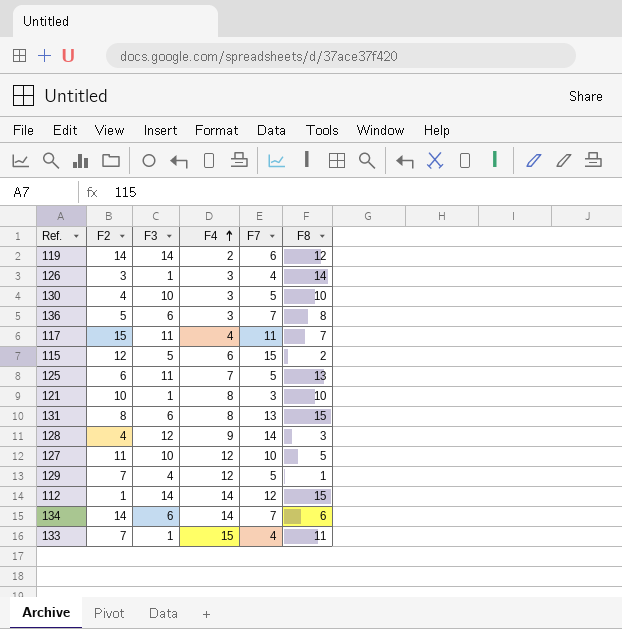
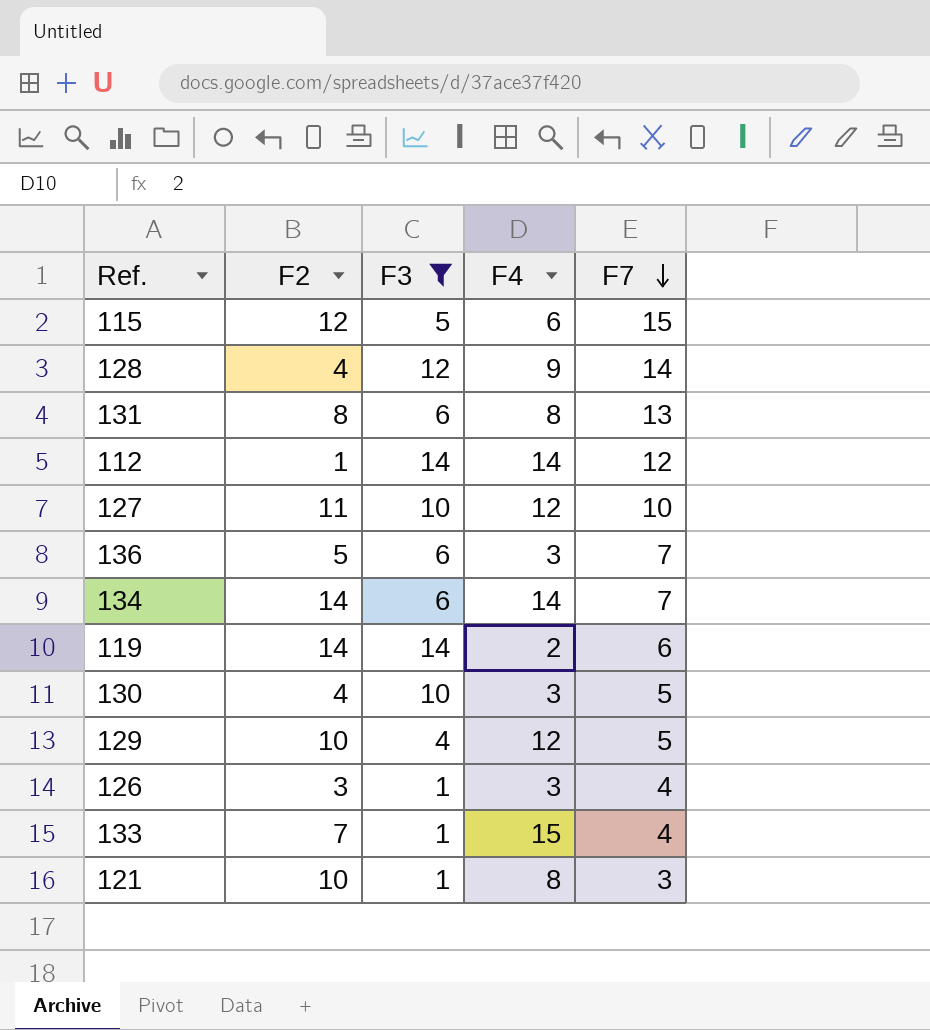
filter: none -> F3 != 11
row order: F4 ascending -> F7 descending
column F8 | position: 6 -> none
129 | F2: 7 -> 10

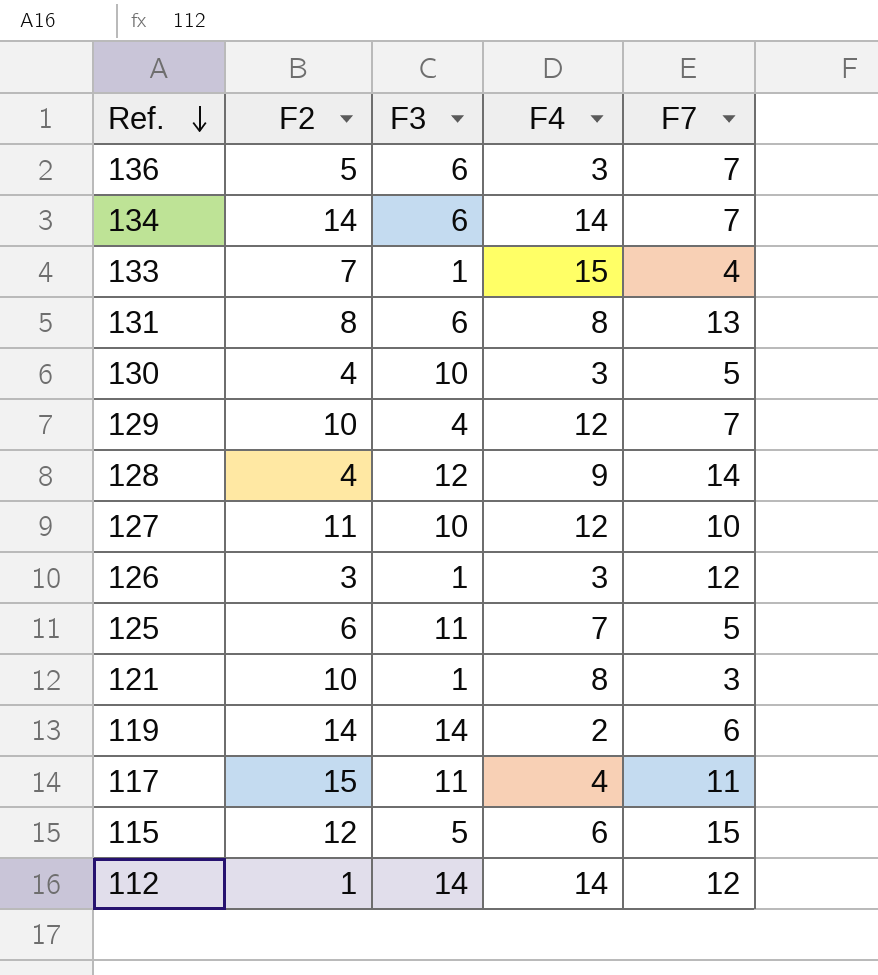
filter: F3 != 11 -> none
row order: F7 descending -> Ref. descending
129 | F7: 5 -> 7
126 | F7: 4 -> 12

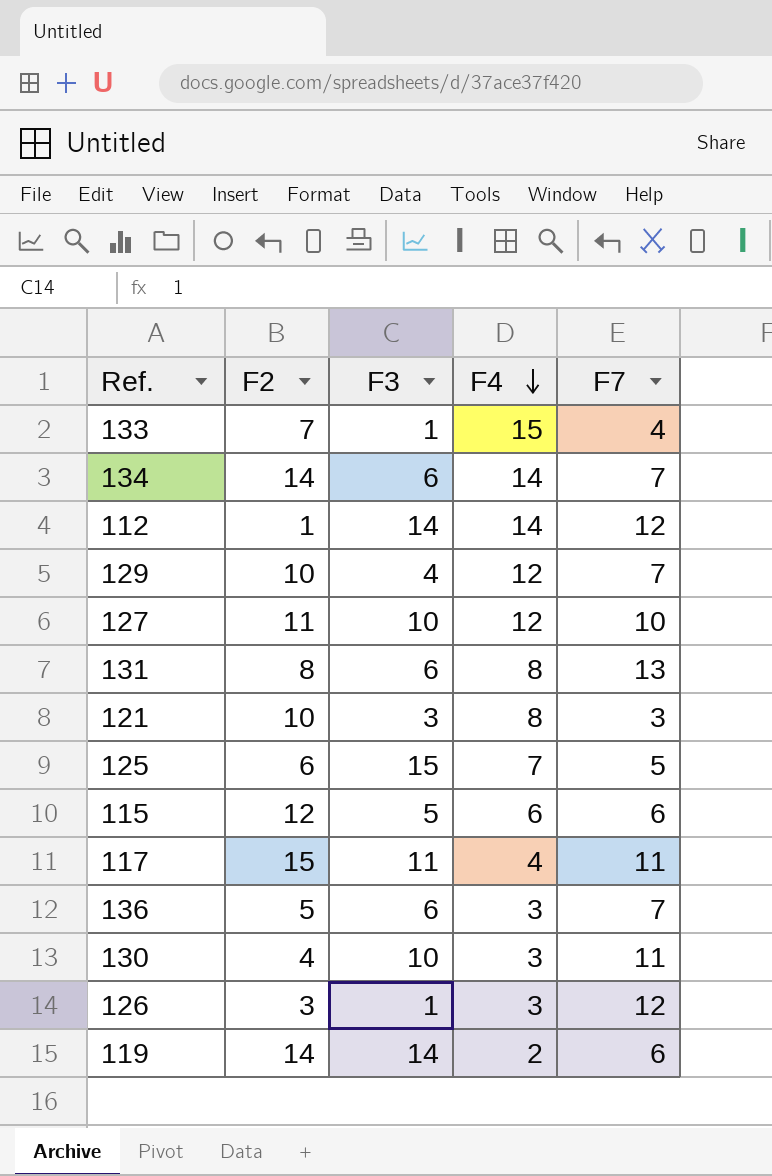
row order: Ref. descending -> F4 descending
row 128: 4 | 12 | 9 | 14 -> none
121 | F3: 1 -> 3
125 | F3: 11 -> 15
115 | F7: 15 -> 6
130 | F7: 5 -> 11

